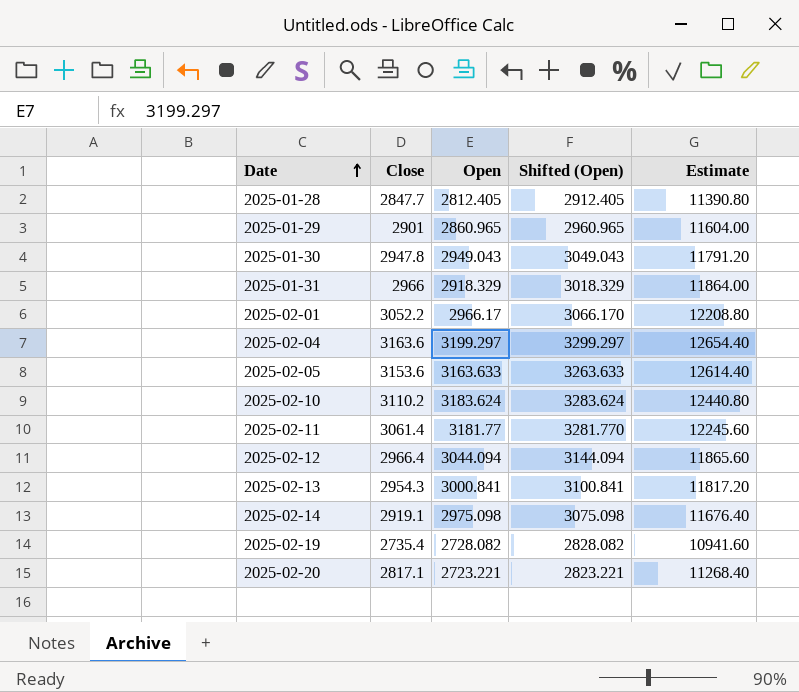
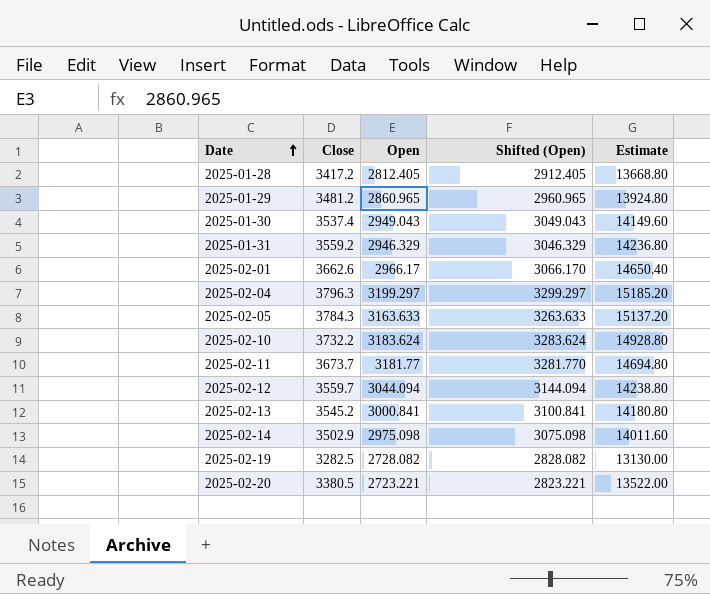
2025-01-28 | Close: 2847.7 -> 3417.2
2025-01-28 | Estimate: 11390.80 -> 13668.80
2025-01-29 | Close: 2901 -> 3481.2
2025-01-29 | Estimate: 11604.00 -> 13924.80
2025-01-30 | Close: 2947.8 -> 3537.4
2025-01-30 | Estimate: 11791.20 -> 14149.60
2025-01-31 | Close: 2966 -> 3559.2
2025-01-31 | Open: 2918.329 -> 2946.329
2025-01-31 | Shifted (Open): 3018.329 -> 3046.329
2025-01-31 | Estimate: 11864.00 -> 14236.80
2025-02-01 | Close: 3052.2 -> 3662.6
2025-02-01 | Estimate: 12208.80 -> 14650.40
2025-02-04 | Close: 3163.6 -> 3796.3
2025-02-04 | Estimate: 12654.40 -> 15185.20
2025-02-05 | Close: 3153.6 -> 3784.3
2025-02-05 | Estimate: 12614.40 -> 15137.20
2025-02-10 | Close: 3110.2 -> 3732.2
2025-02-10 | Estimate: 12440.80 -> 14928.80
2025-02-11 | Close: 3061.4 -> 3673.7
2025-02-11 | Estimate: 12245.60 -> 14694.80
2025-02-12 | Close: 2966.4 -> 3559.7
2025-02-12 | Estimate: 11865.60 -> 14238.80
2025-02-13 | Close: 2954.3 -> 3545.2
2025-02-13 | Estimate: 11817.20 -> 14180.80
2025-02-14 | Close: 2919.1 -> 3502.9
2025-02-14 | Estimate: 11676.40 -> 14011.60
2025-02-19 | Close: 2735.4 -> 3282.5
2025-02-19 | Estimate: 10941.60 -> 13130.00
2025-02-20 | Close: 2817.1 -> 3380.5
2025-02-20 | Estimate: 11268.40 -> 13522.00

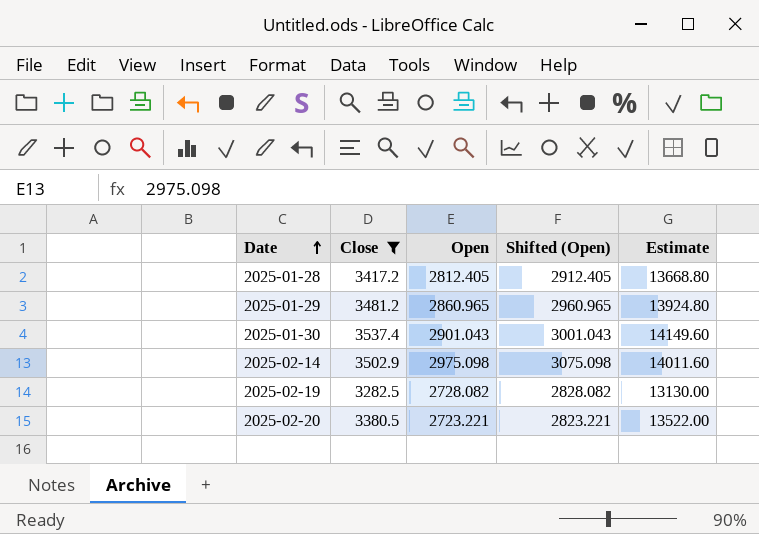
filter: none -> Close <= 3537.4
2025-01-30 | Open: 2949.043 -> 2901.043
2025-01-30 | Shifted (Open): 3049.043 -> 3001.043

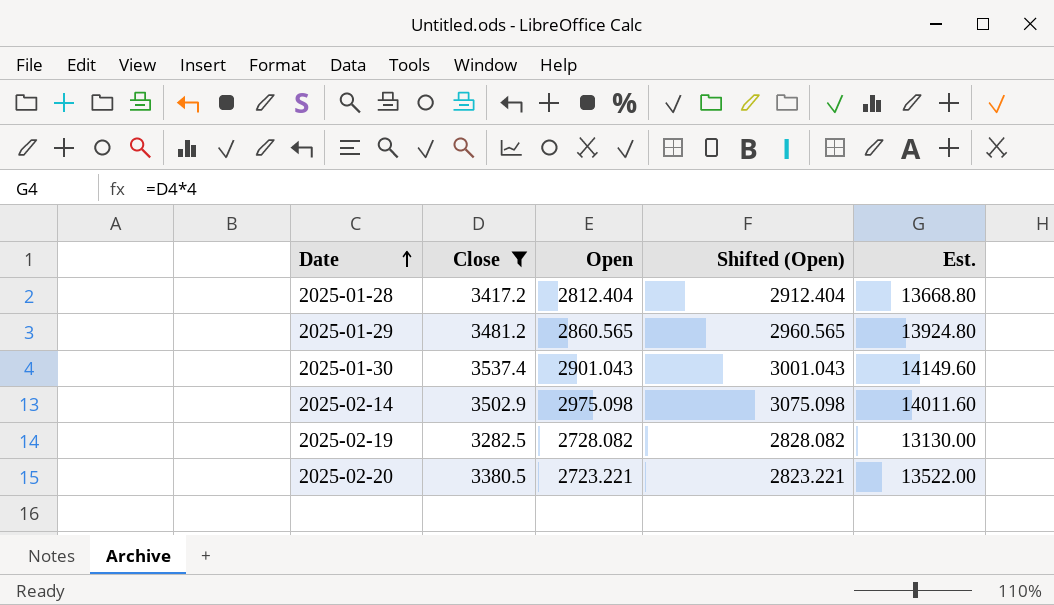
column name: Estimate -> Est.
2025-01-28 | Open: 2812.405 -> 2812.404
2025-01-28 | Shifted (Open): 2912.405 -> 2912.404
2025-01-29 | Open: 2860.965 -> 2860.565
2025-01-29 | Shifted (Open): 2960.965 -> 2960.565

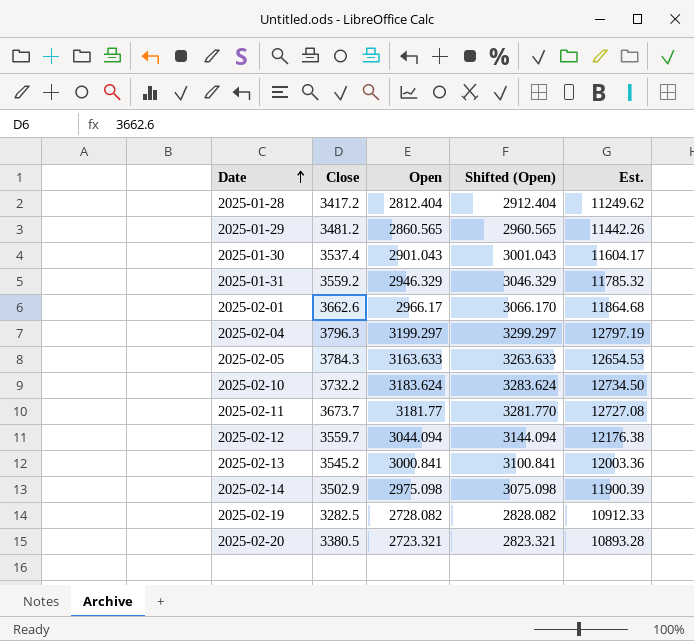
filter: Close <= 3537.4 -> none
column Est. | formula: [Close] * 4 -> [Open] * 4
2025-02-20 | Open: 2723.221 -> 2723.321
2025-02-20 | Shifted (Open): 2823.221 -> 2823.321

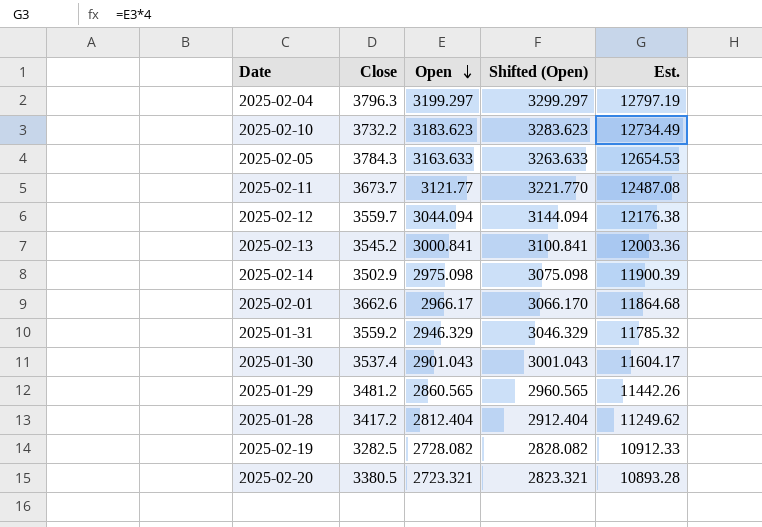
row order: Date ascending -> Open descending
2025-02-10 | Open: 3183.624 -> 3183.623
2025-02-10 | Shifted (Open): 3283.624 -> 3283.623
2025-02-10 | Est.: 12734.50 -> 12734.49
2025-02-11 | Open: 3181.77 -> 3121.77
2025-02-11 | Shifted (Open): 3281.770 -> 3221.770
2025-02-11 | Est.: 12727.08 -> 12487.08

